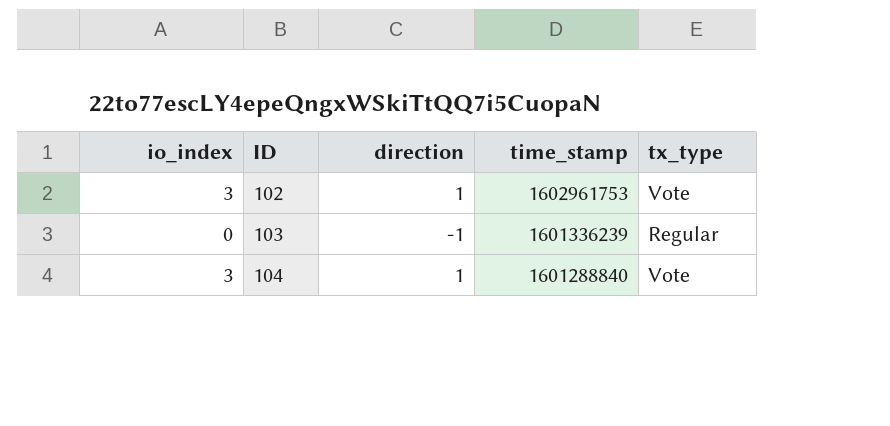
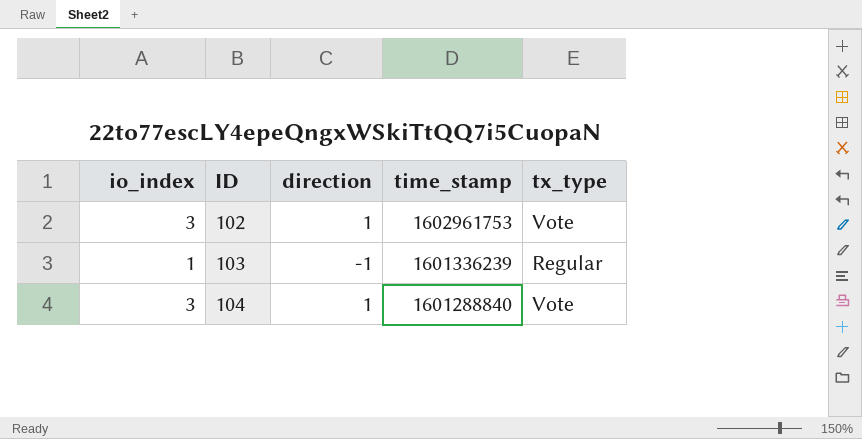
103 | io_index: 0 -> 1

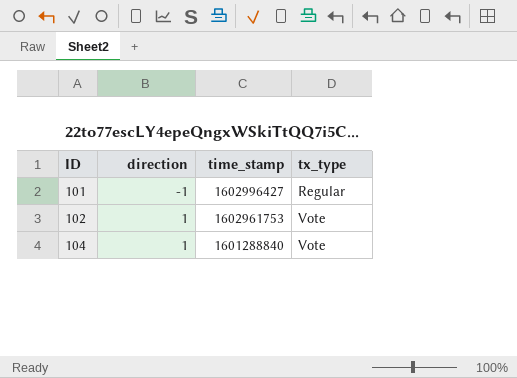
column io_index | position: 1 -> none
row 103: 1 | -1 | 1601336239 | Regular -> none
row 101: none -> -1 | 1602996427 | Regular

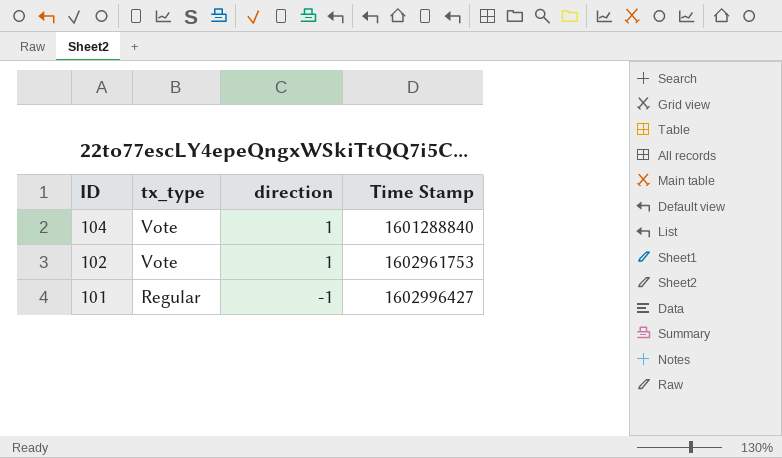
row order: ID ascending -> ID descending
column tx_type | position: 4 -> 2
column name: time_stamp -> Time Stamp

